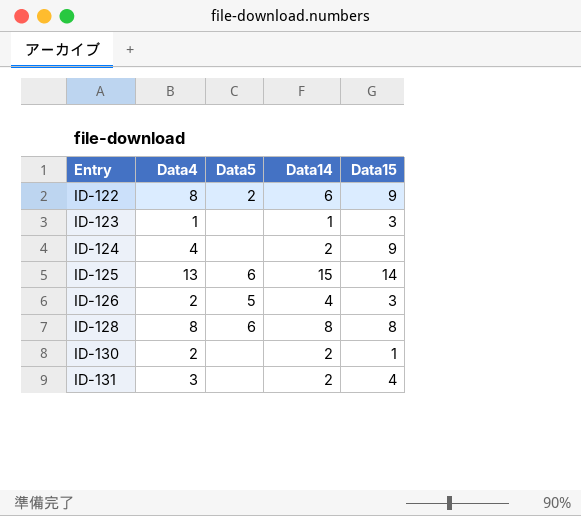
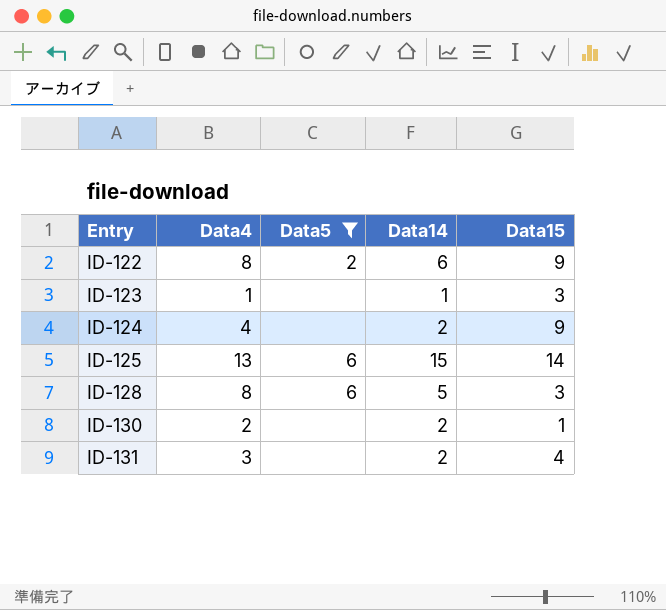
filter: none -> Data5 != 5
ID-128 | Data14: 8 -> 5
ID-128 | Data15: 8 -> 3

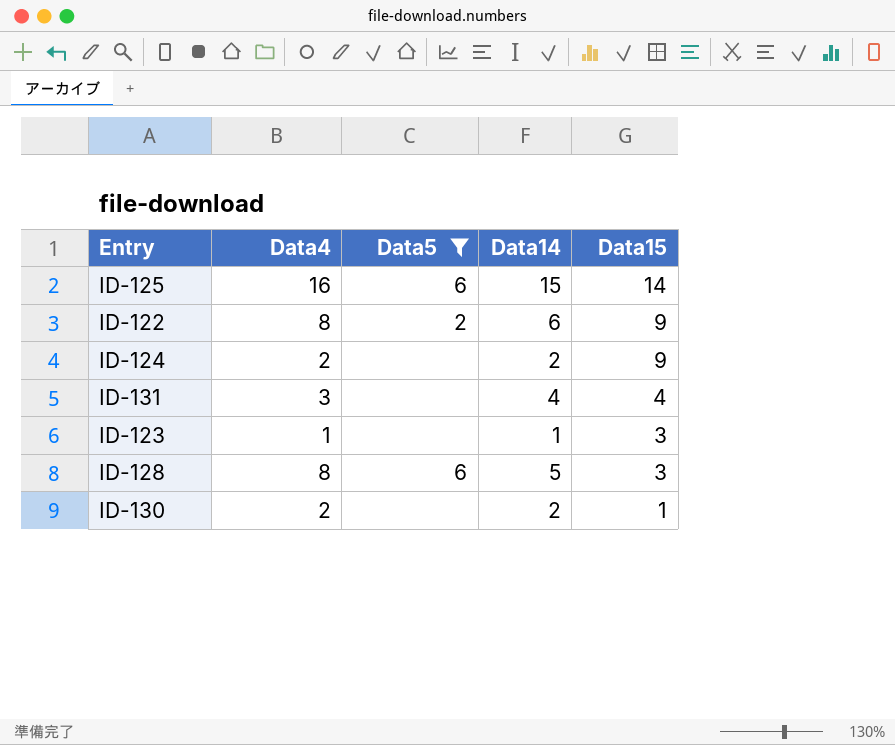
row order: Entry ascending -> Data15 descending
ID-125 | Data4: 13 -> 16
ID-124 | Data4: 4 -> 2
ID-131 | Data14: 2 -> 4

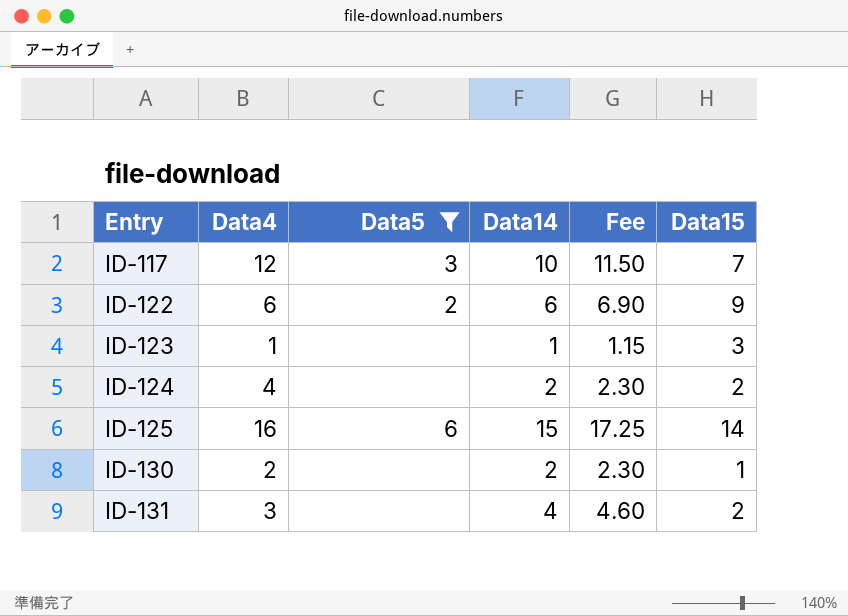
row order: Data15 descending -> Entry ascending
column Fee | formula: none -> [Data14] * 1.15
row ID-128: 8 | 6 | 5 | 3 -> none
row ID-117: none -> 12 | 3 | 10 | 11.50 | 7
ID-122 | Data4: 8 -> 6
ID-124 | Data4: 2 -> 4
ID-124 | Data15: 9 -> 2
ID-131 | Data15: 4 -> 2

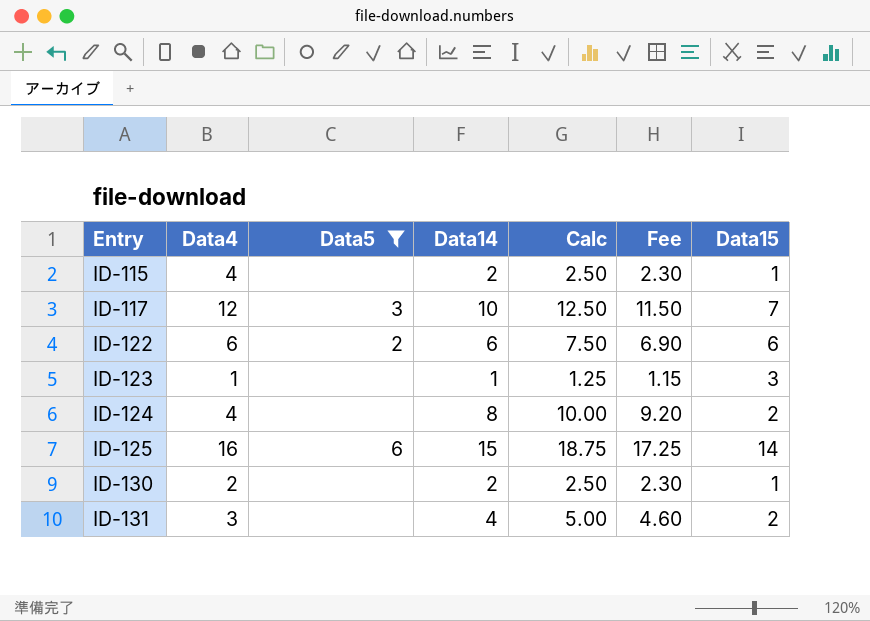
column Calc | formula: none -> [Data14] * 1.25
row ID-115: none -> 4 | none | 2 | 2.50 | 2.30 | 1
ID-122 | Data15: 9 -> 6
ID-124 | Data14: 2 -> 8
ID-124 | Fee: 2.30 -> 9.20

